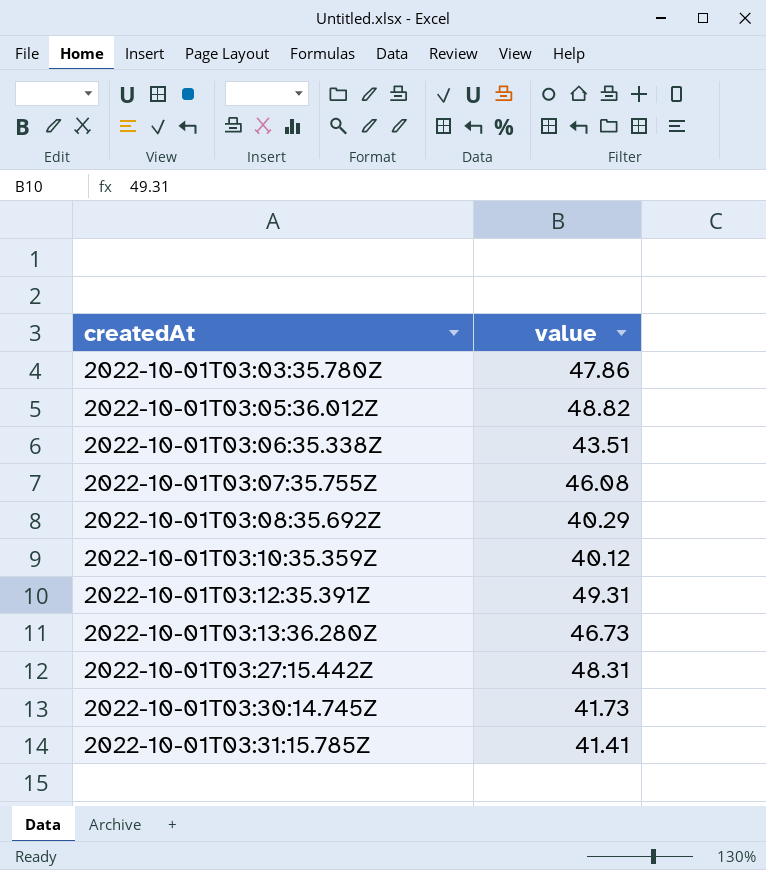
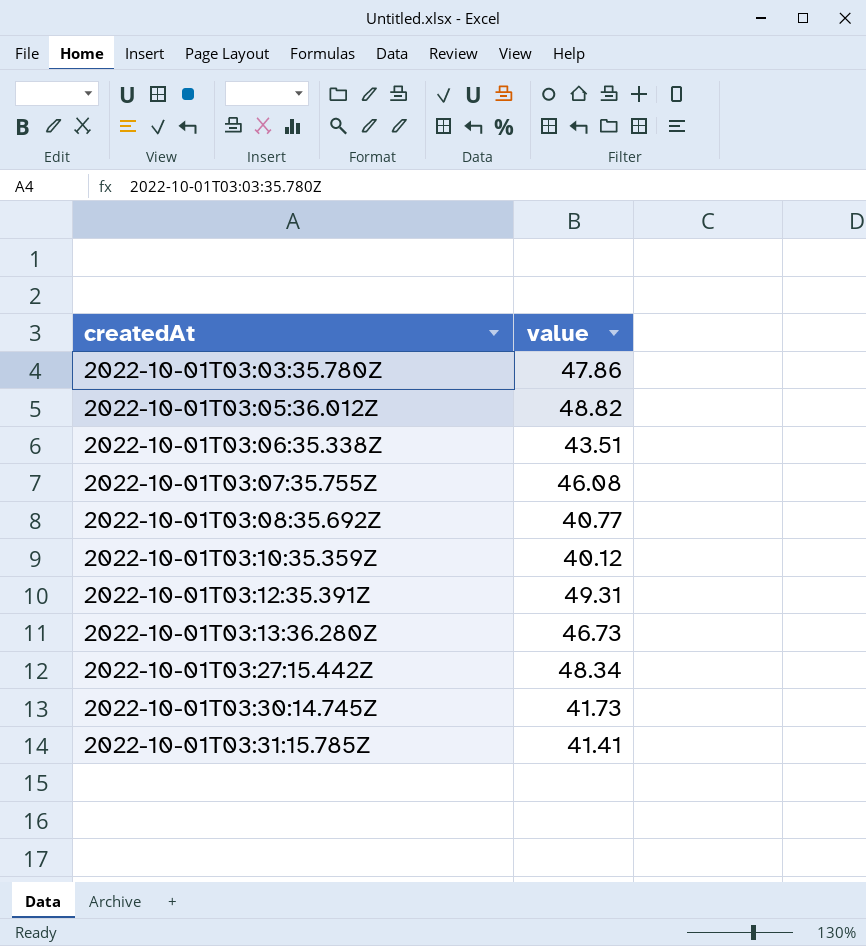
2022-10-01T03:08:35.692Z | value: 40.29 -> 40.77
2022-10-01T03:27:15.442Z | value: 48.31 -> 48.34

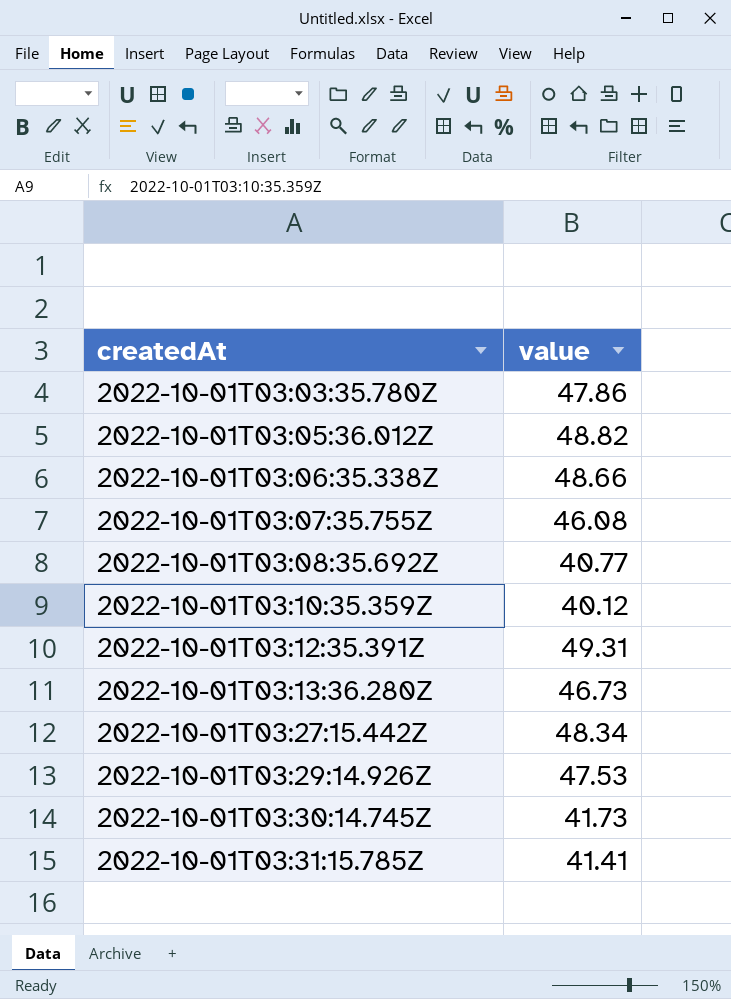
2022-10-01T03:06:35.338Z | value: 43.51 -> 48.66
row 2022-10-01T03:29:14.926Z: none -> 47.53

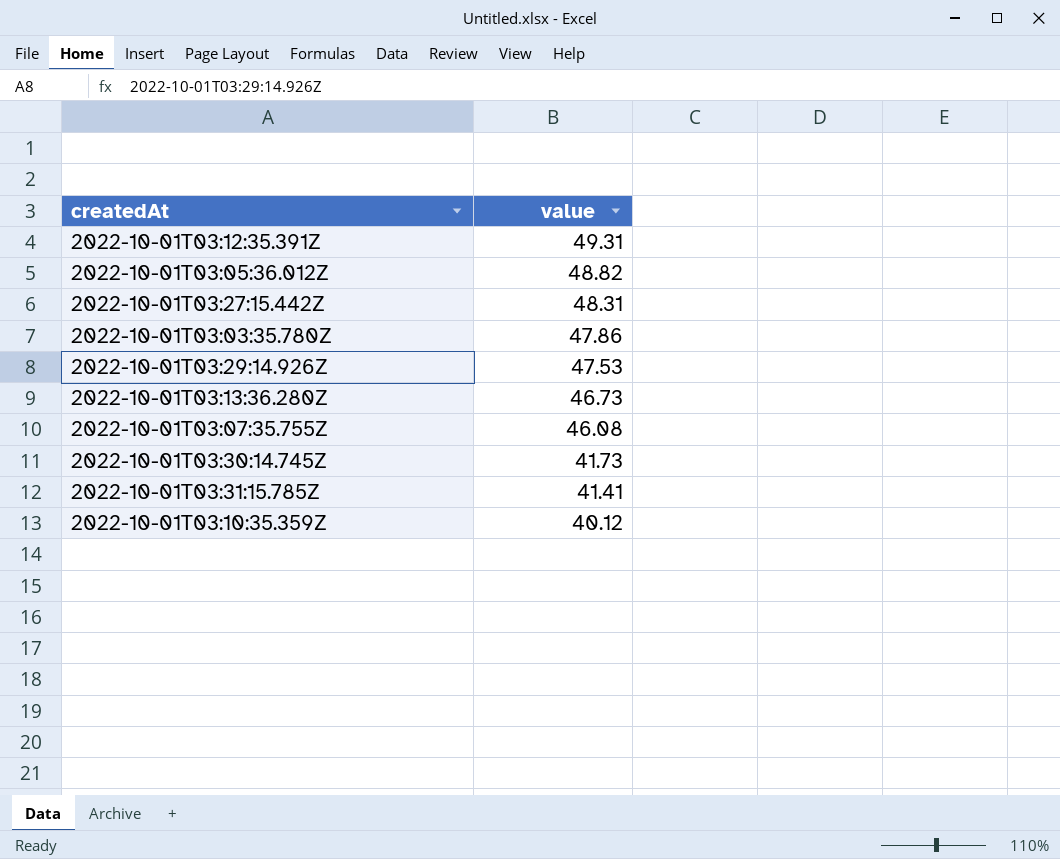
row order: createdAt ascending -> value descending
row 2022-10-01T03:06:35.338Z: 48.66 -> none
row 2022-10-01T03:08:35.692Z: 40.77 -> none
2022-10-01T03:27:15.442Z | value: 48.34 -> 48.31

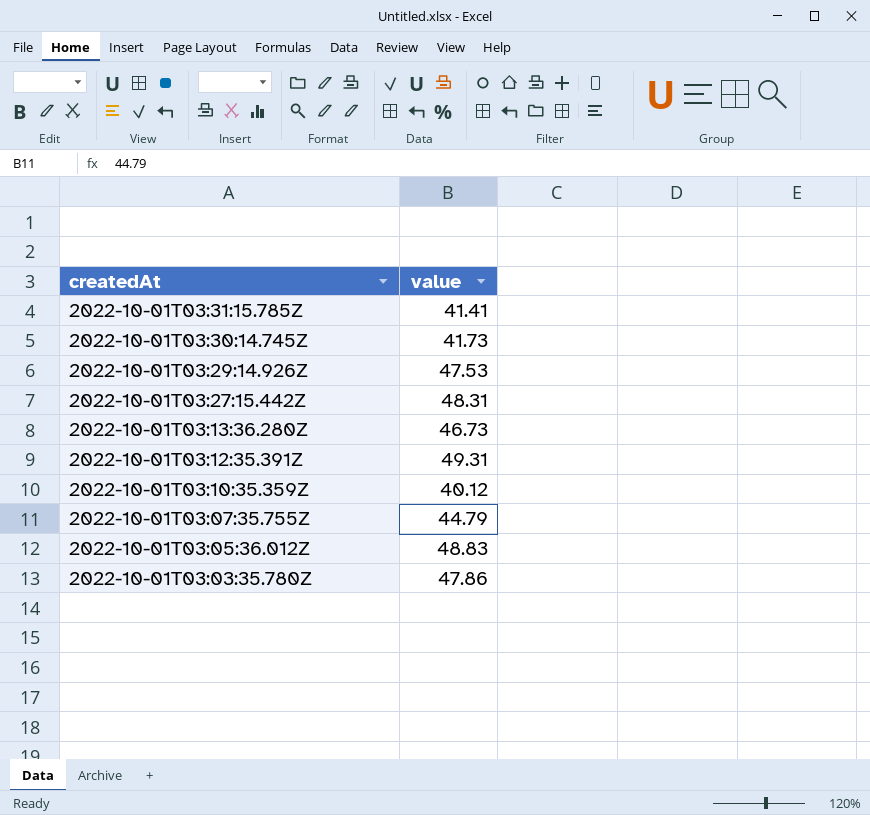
row order: value descending -> createdAt descending
2022-10-01T03:07:35.755Z | value: 46.08 -> 44.79
2022-10-01T03:05:36.012Z | value: 48.82 -> 48.83

